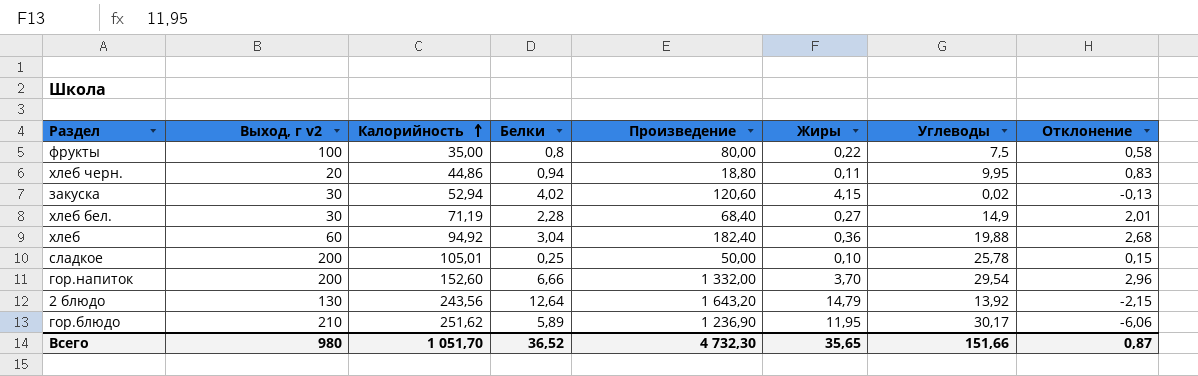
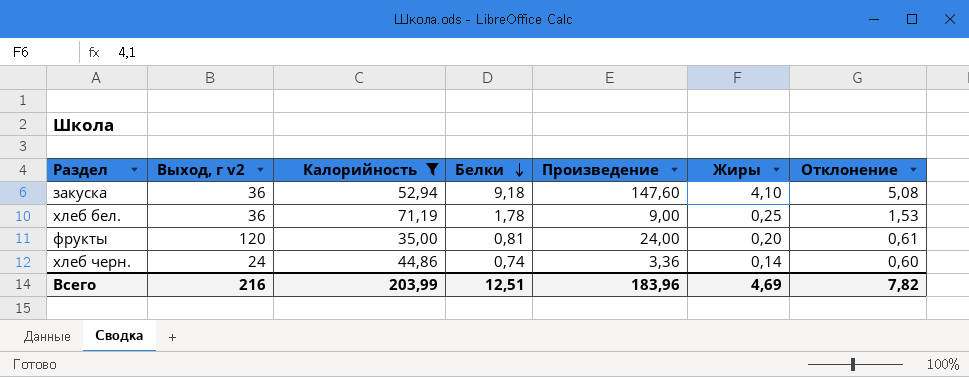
filter: none -> Калорийность <= 71,19
row order: Калорийность ascending -> Белки descending
column Углеводы | position: 7 -> none
column Произведение | formula: [Выход, г v2] * [Белки] -> [Выход, г v2] * [Жиры]
закуска | Выход, г v2: 30 -> 36
закуска | Белки: 4,02 -> 9,18
закуска | Жиры: 4,15 -> 4,10
закуска | Отклонение: -0,13 -> 5,08
хлеб бел. | Выход, г v2: 30 -> 36
хлеб бел. | Белки: 2,28 -> 1,78
хлеб бел. | Жиры: 0,27 -> 0,25
хлеб бел. | Отклонение: 2,01 -> 1,53
фрукты | Выход, г v2: 100 -> 120
фрукты | Белки: 0,8 -> 0,81
фрукты | Жиры: 0,22 -> 0,20
фрукты | Отклонение: 0,58 -> 0,61
хлеб черн. | Выход, г v2: 20 -> 24
хлеб черн. | Белки: 0,94 -> 0,74
хлеб черн. | Жиры: 0,11 -> 0,14
хлеб черн. | Отклонение: 0,83 -> 0,60
Всего | Выход, г v2: 980 -> 216
Всего | Калорийность: 1 051,70 -> 203,99
Всего | Белки: 36,52 -> 12,51
Всего | Произведение: 4 732,30 -> 183,96
Всего | Жиры: 35,65 -> 4,69
Всего | Отклонение: 0,87 -> 7,82

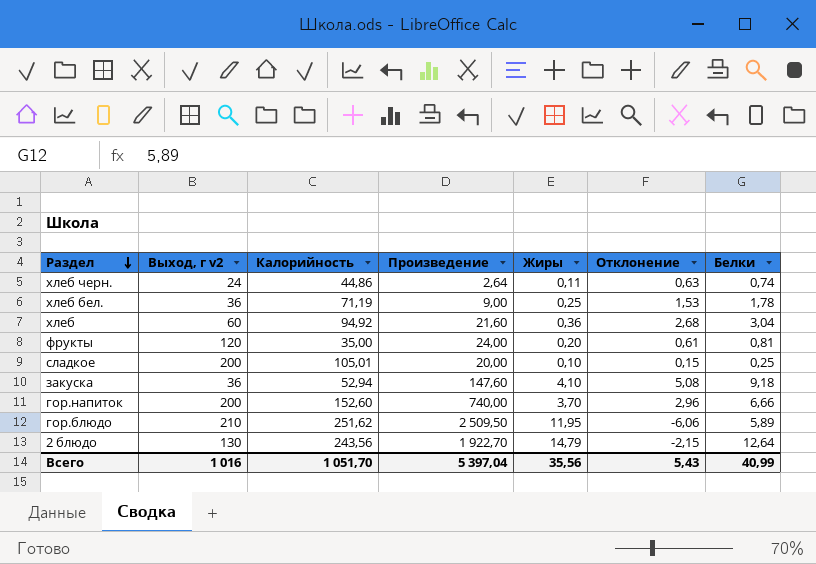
filter: Калорийность <= 71,19 -> none
row order: Белки descending -> Раздел descending
column Белки | position: 4 -> 7
хлеб черн. | Произведение: 3,36 -> 2,64
хлеб черн. | Жиры: 0,14 -> 0,11
хлеб черн. | Отклонение: 0,60 -> 0,63
Всего | Выход, г v2: 216 -> 1 016
Всего | Калорийность: 203,99 -> 1 051,70
Всего | Произведение: 183,96 -> 5 397,04
Всего | Жиры: 4,69 -> 35,56
Всего | Отклонение: 7,82 -> 5,43
Всего | Белки: 12,51 -> 40,99

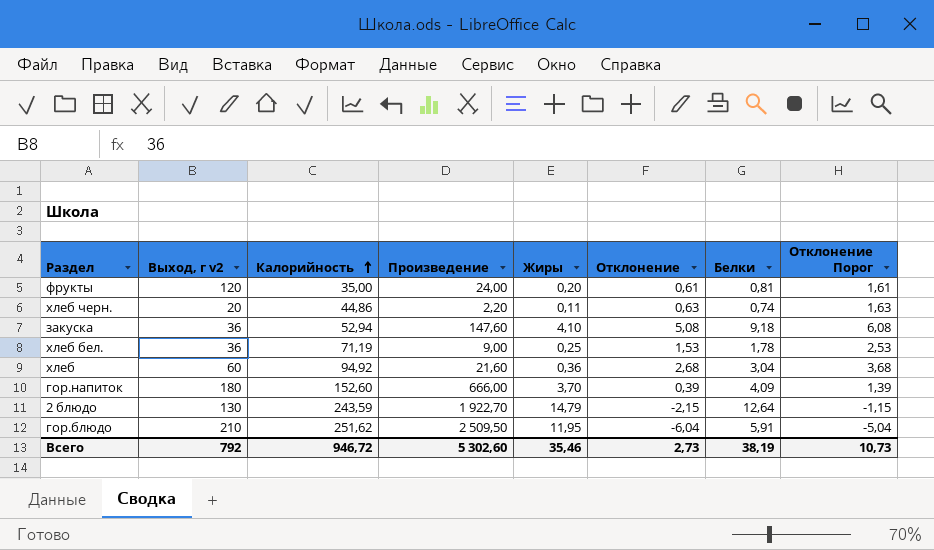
row order: Раздел descending -> Калорийность ascending
column Отклонение Порог | formula: none -> [Отклонение] + 1
row сладкое: 200 | 105,01 | 20,00 | 0,10 | 0,15 | 0,25 -> none
хлеб черн. | Выход, г v2: 24 -> 20
хлеб черн. | Произведение: 2,64 -> 2,20
гор.напиток | Выход, г v2: 200 -> 180
гор.напиток | Произведение: 740,00 -> 666,00
гор.напиток | Отклонение: 2,96 -> 0,39
гор.напиток | Белки: 6,66 -> 4,09
2 блюдо | Калорийность: 243,56 -> 243,59
гор.блюдо | Отклонение: -6,06 -> -6,04
гор.блюдо | Белки: 5,89 -> 5,91
Всего | Выход, г v2: 1 016 -> 792
Всего | Калорийность: 1 051,70 -> 946,72
Всего | Произведение: 5 397,04 -> 5 302,60
Всего | Жиры: 35,56 -> 35,46
Всего | Отклонение: 5,43 -> 2,73
Всего | Белки: 40,99 -> 38,19

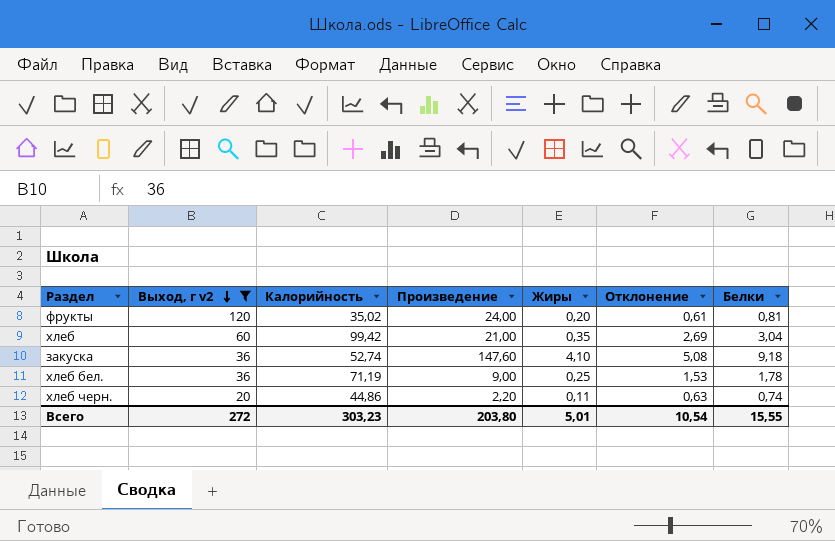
filter: none -> Выход, г v2 <= 120
row order: Калорийность ascending -> Выход, г v2 descending
column Отклонение Порог | formula: [Отклонение] + 1 -> none
фрукты | Калорийность: 35,00 -> 35,02
хлеб | Калорийность: 94,92 -> 99,42
хлеб | Произведение: 21,60 -> 21,00
хлеб | Жиры: 0,36 -> 0,35
хлеб | Отклонение: 2,68 -> 2,69
закуска | Калорийность: 52,94 -> 52,74
Всего | Выход, г v2: 792 -> 272
Всего | Калорийность: 946,72 -> 303,23
Всего | Произведение: 5 302,60 -> 203,80
Всего | Жиры: 35,46 -> 5,01
Всего | Отклонение: 2,73 -> 10,54
Всего | Белки: 38,19 -> 15,55

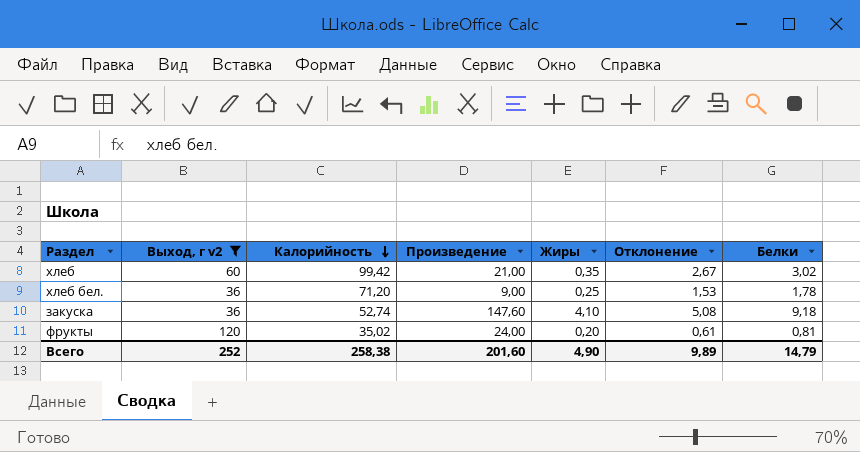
row order: Выход, г v2 descending -> Калорийность descending
row хлеб черн.: 20 | 44,86 | 2,20 | 0,11 | 0,63 | 0,74 -> none
хлеб | Отклонение: 2,69 -> 2,67
хлеб | Белки: 3,04 -> 3,02
хлеб бел. | Калорийность: 71,19 -> 71,20
Всего | Выход, г v2: 272 -> 252
Всего | Калорийность: 303,23 -> 258,38
Всего | Произведение: 203,80 -> 201,60
Всего | Жиры: 5,01 -> 4,90
Всего | Отклонение: 10,54 -> 9,89
Всего | Белки: 15,55 -> 14,79

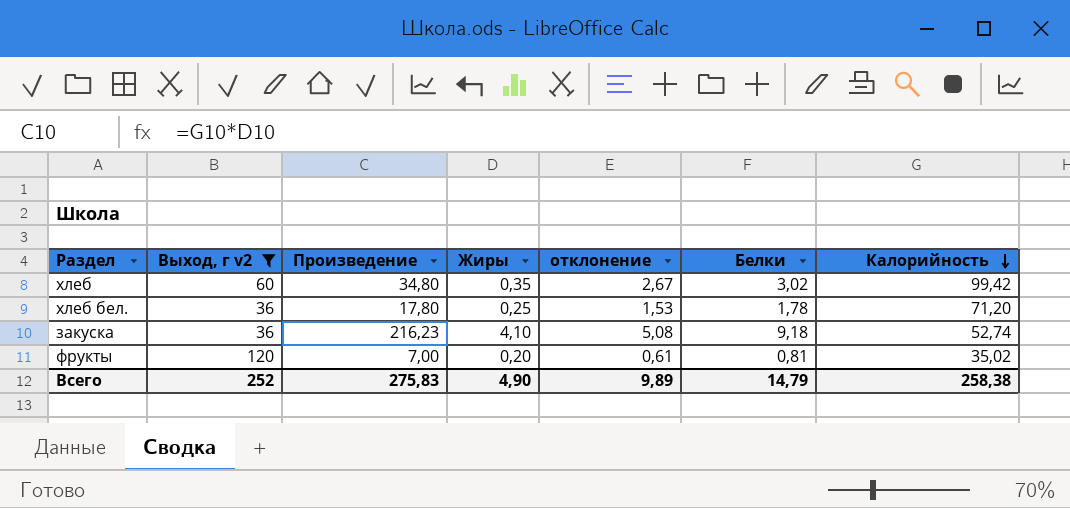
column Произведение | formula: [Выход, г v2] * [Жиры] -> [Жиры] * [Калорийность]
column name: Отклонение -> отклонение
column Калорийность | position: 3 -> 7
Всего | Произведение: 201,60 -> 275,83

